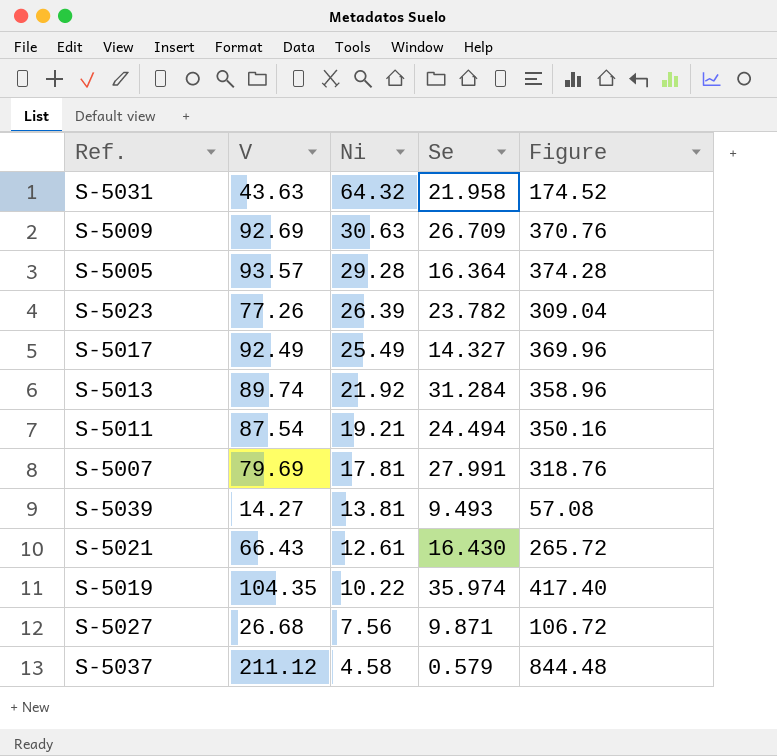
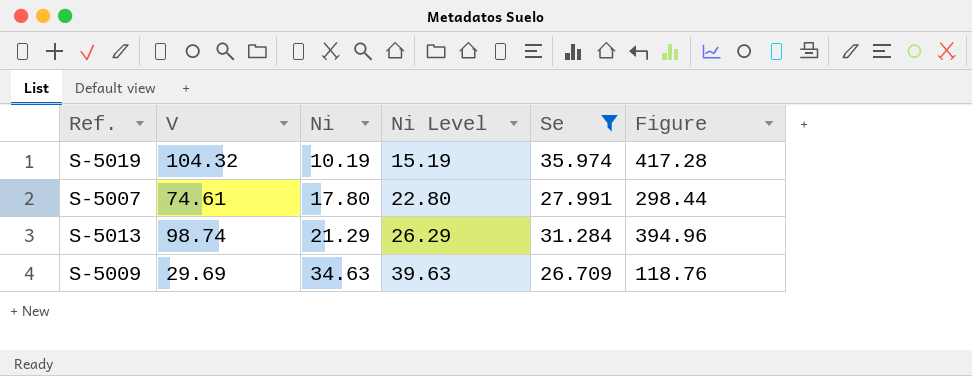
filter: none -> Se >= 26.709
row order: Ni descending -> Ni ascending
column Ni Level | formula: none -> [Ni] + 5
S-5019 | V: 104.35 -> 104.32
S-5019 | Ni: 10.22 -> 10.19
S-5019 | Figure: 417.40 -> 417.28
S-5007 | V: 79.69 -> 74.61
S-5007 | Ni: 17.81 -> 17.80
S-5007 | Figure: 318.76 -> 298.44
S-5013 | V: 89.74 -> 98.74
S-5013 | Ni: 21.92 -> 21.29
S-5013 | Figure: 358.96 -> 394.96
S-5009 | V: 92.69 -> 29.69
S-5009 | Ni: 30.63 -> 34.63
S-5009 | Figure: 370.76 -> 118.76

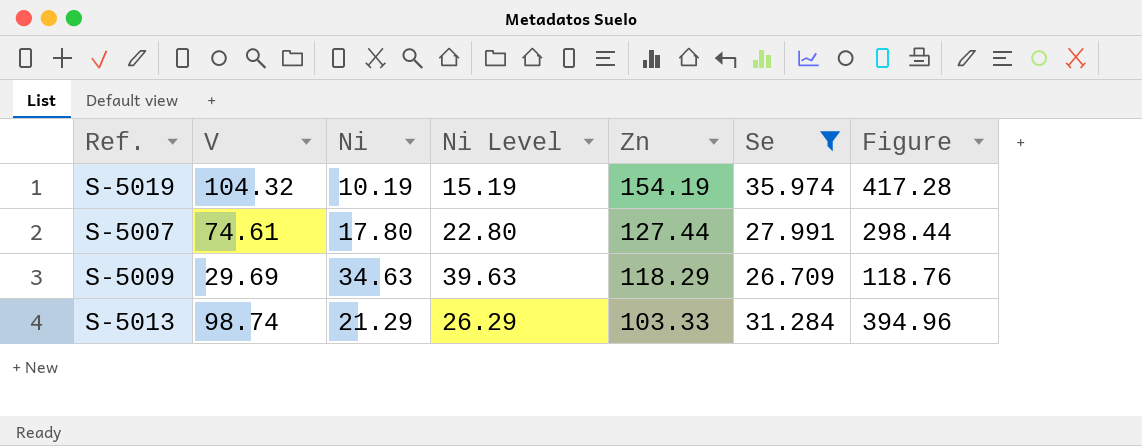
row order: Ni ascending -> Zn descending
column Zn | position: none -> 5

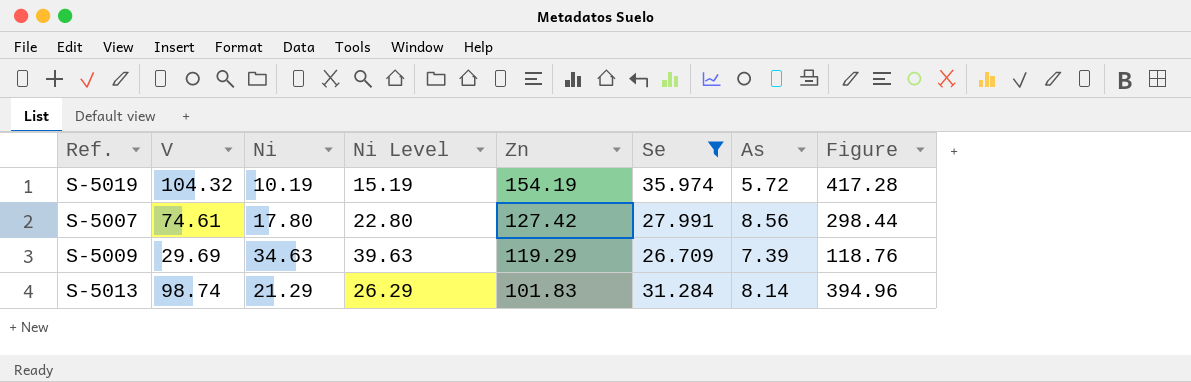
column As | position: none -> 7
S-5007 | Zn: 127.44 -> 127.42
S-5009 | Zn: 118.29 -> 119.29
S-5013 | Zn: 103.33 -> 101.83

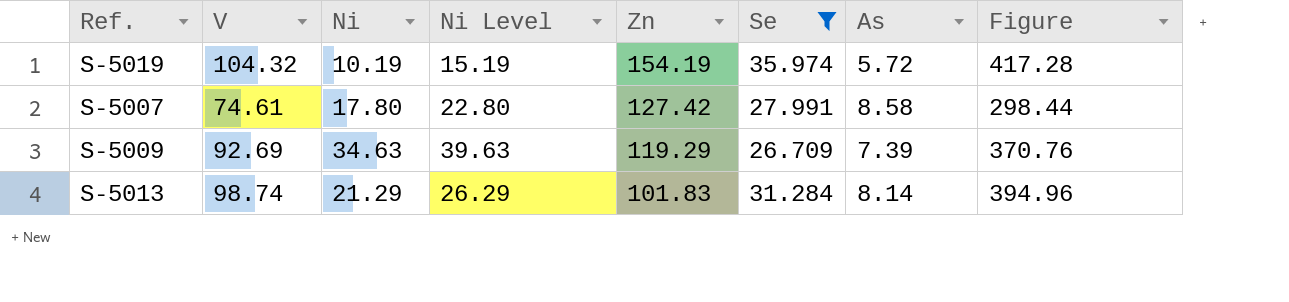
S-5007 | As: 8.56 -> 8.58
S-5009 | V: 29.69 -> 92.69
S-5009 | Figure: 118.76 -> 370.76

